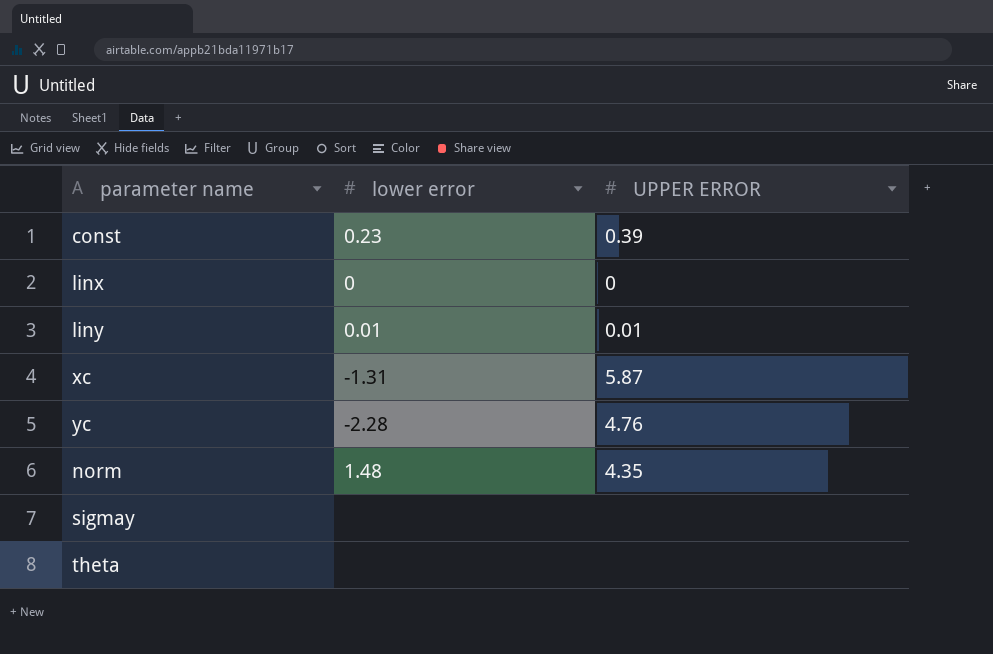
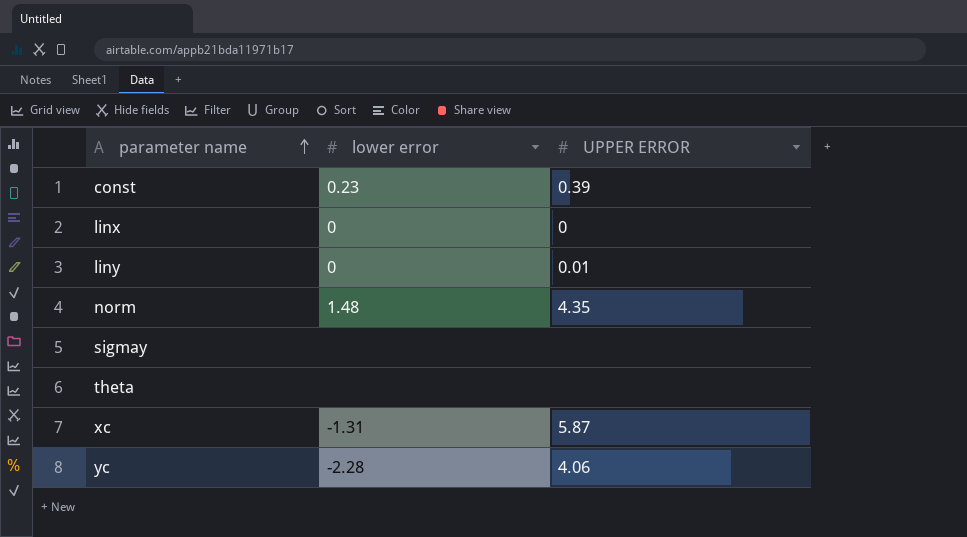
row order: none -> parameter name ascending
liny | lower error: 0.01 -> 0
yc | UPPER ERROR: 4.76 -> 4.06

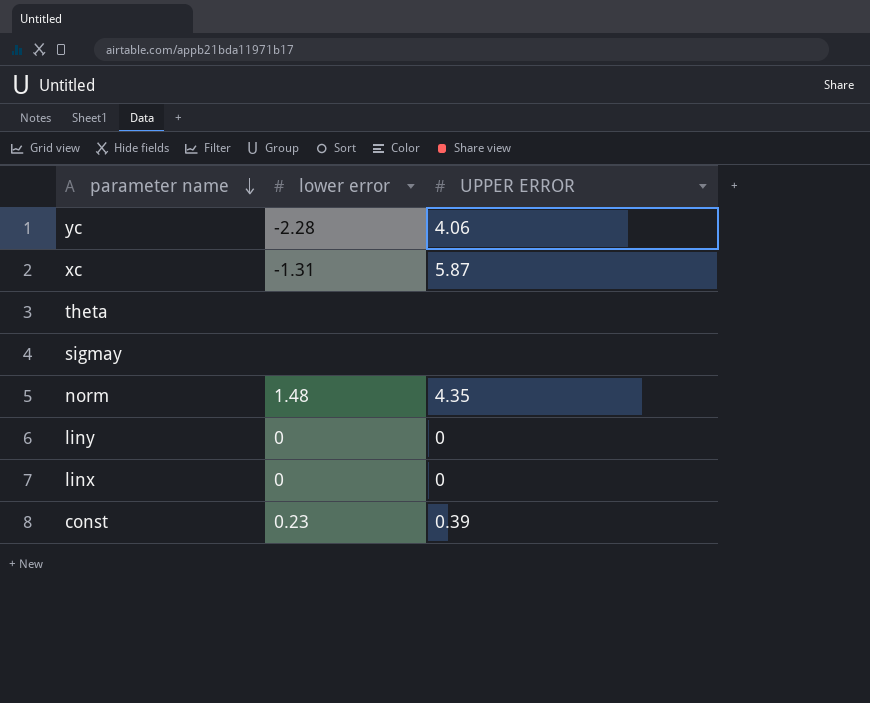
row order: parameter name ascending -> parameter name descending
liny | UPPER ERROR: 0.01 -> 0

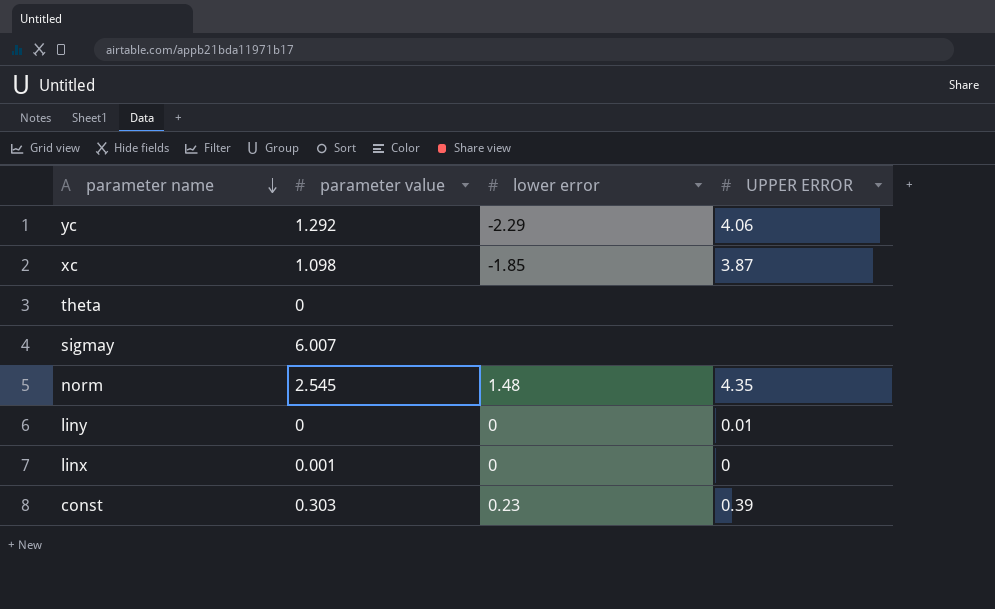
column parameter value | position: none -> 2
yc | lower error: -2.28 -> -2.29
xc | lower error: -1.31 -> -1.85
xc | UPPER ERROR: 5.87 -> 3.87
liny | UPPER ERROR: 0 -> 0.01

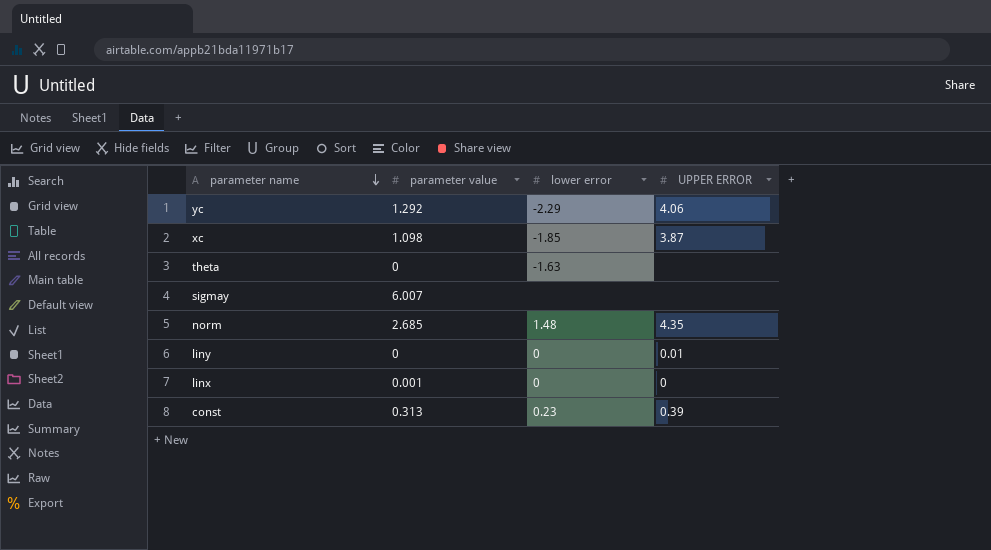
theta | lower error: none -> -1.63
norm | parameter value: 2.545 -> 2.685
const | parameter value: 0.303 -> 0.313

